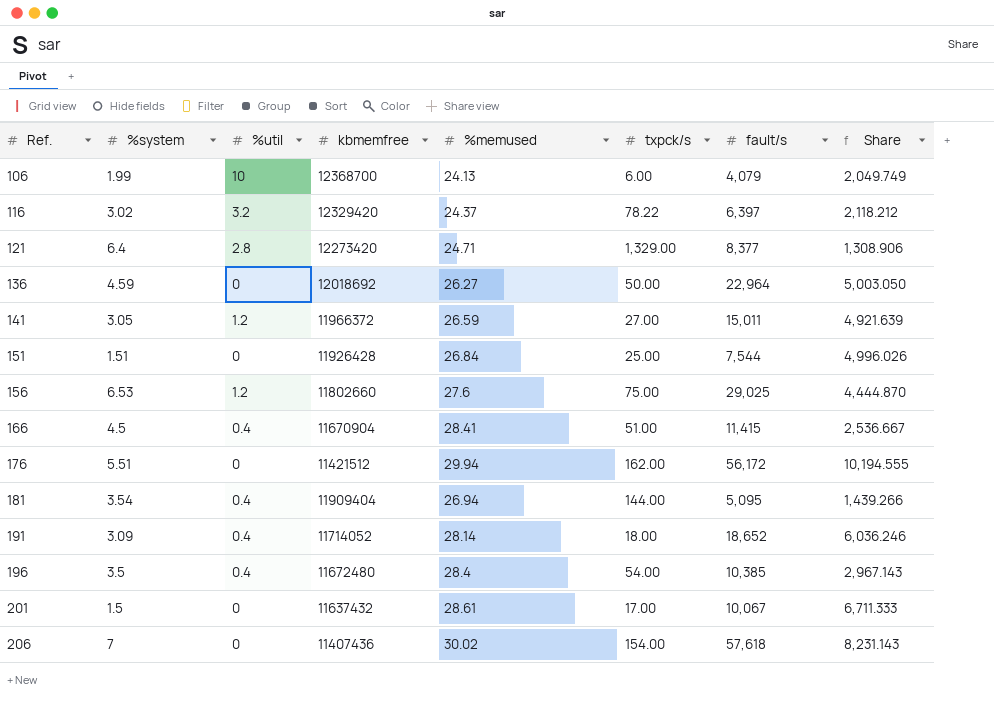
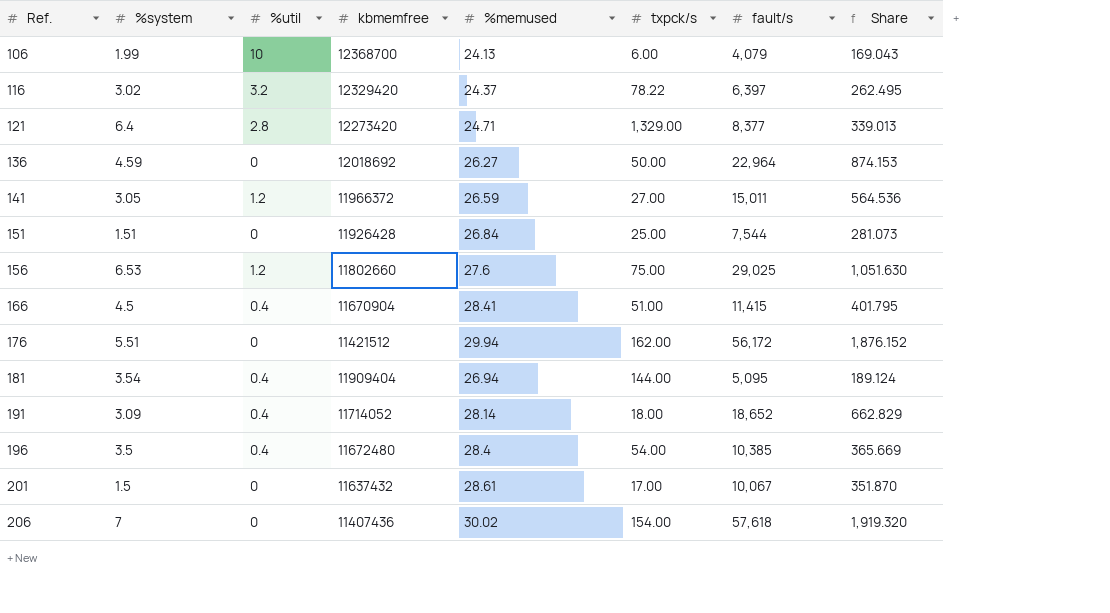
column Share | formula: [fault/s] / [%system] -> [fault/s] / [%memused]

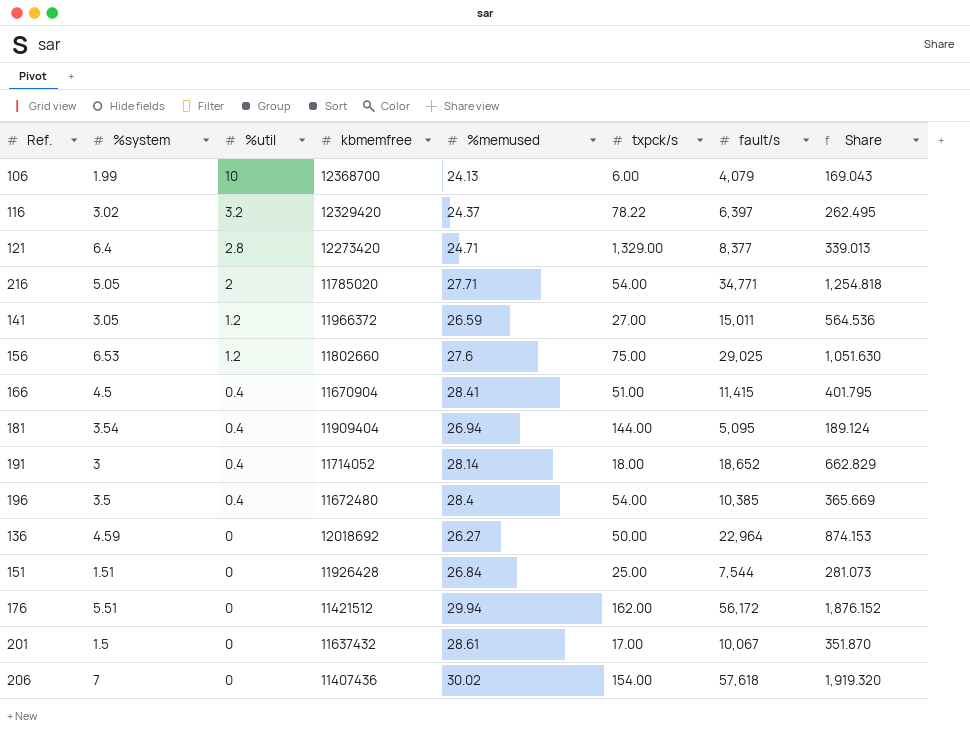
row order: Ref. ascending -> %util descending
row 216: none -> 5.05 | 2 | 11785020 | 27.71 | 54.00 | 34,771 | 1,254.818
191 | %system: 3.09 -> 3

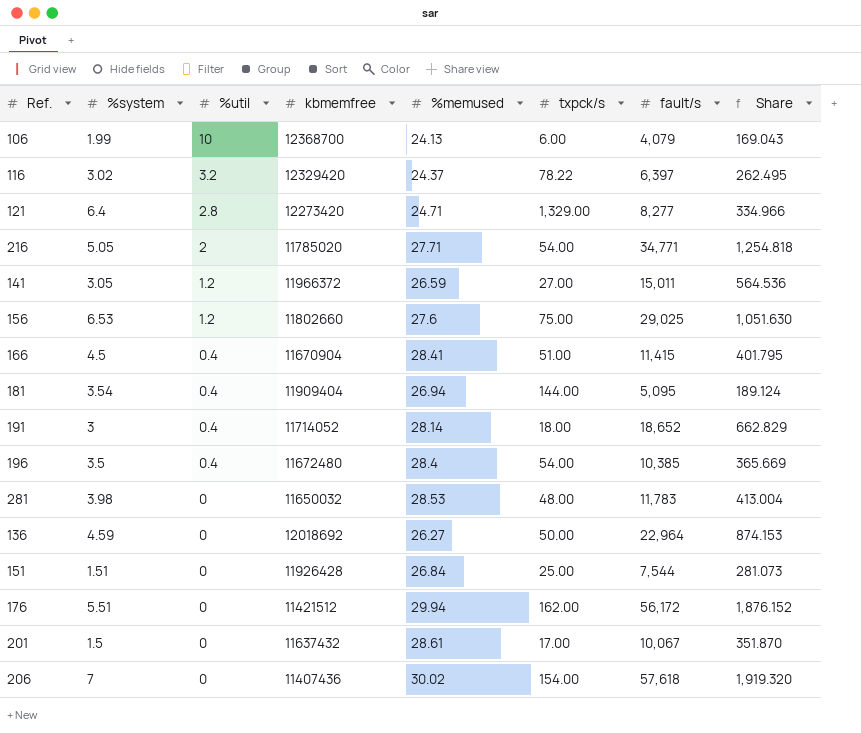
121 | fault/s: 8,377 -> 8,277
121 | Share: 339.013 -> 334.966
row 281: none -> 3.98 | 0 | 11650032 | 28.53 | 48.00 | 11,783 | 413.004

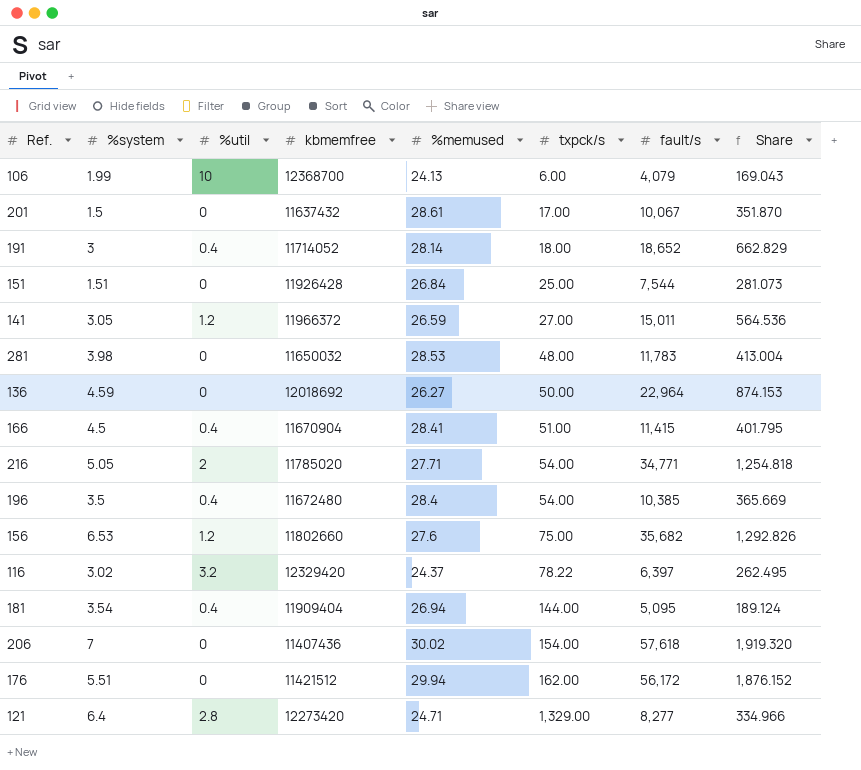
row order: %util descending -> txpck/s ascending
156 | fault/s: 29,025 -> 35,682
156 | Share: 1,051.630 -> 1,292.826

